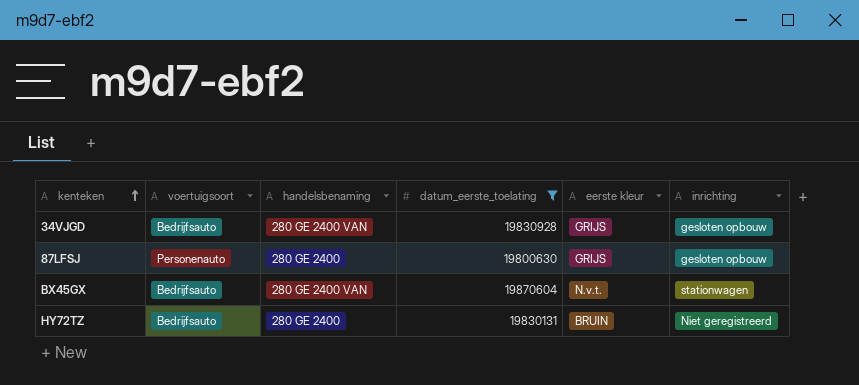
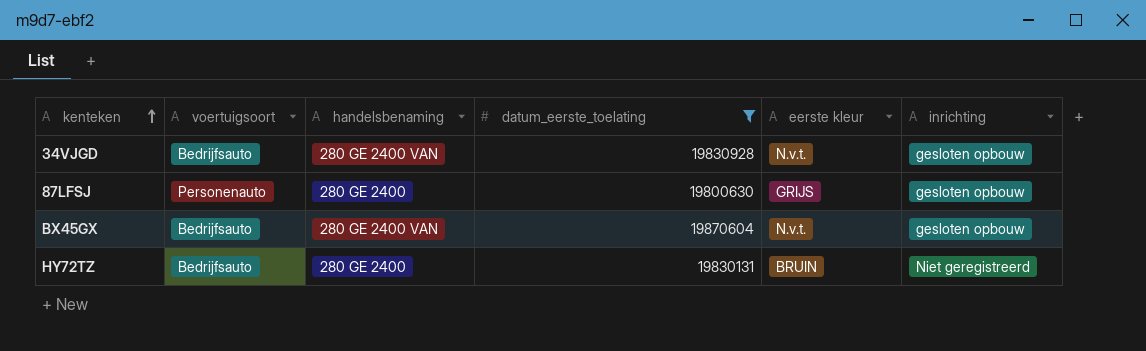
34VJGD | eerste kleur: GRIJS -> N.v.t.
BX45GX | inrichting: stationwagen -> gesloten opbouw

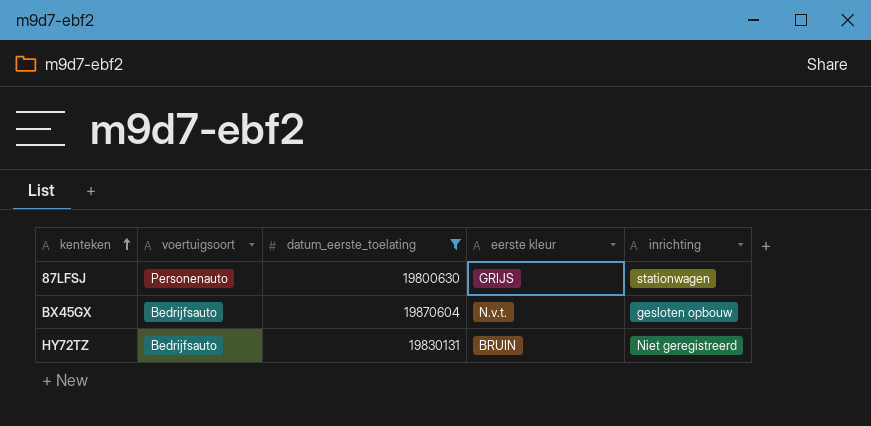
column handelsbenaming | position: 3 -> none
row 34VJGD: Bedrijfsauto | 280 GE 2400 VAN | 19830928 | N.v.t. | gesloten opbouw -> none
87LFSJ | inrichting: gesloten opbouw -> stationwagen

